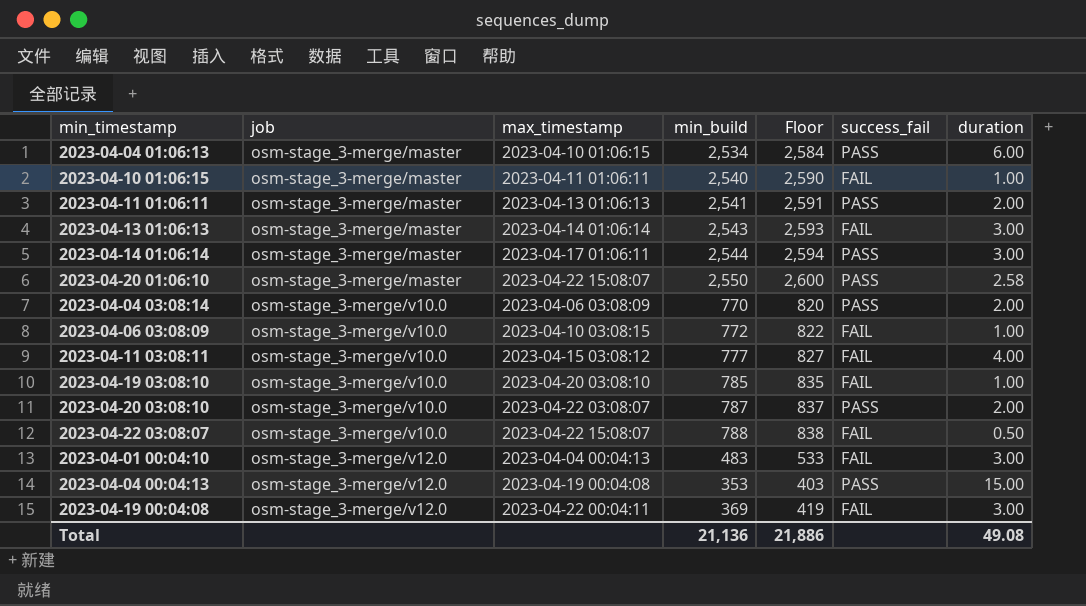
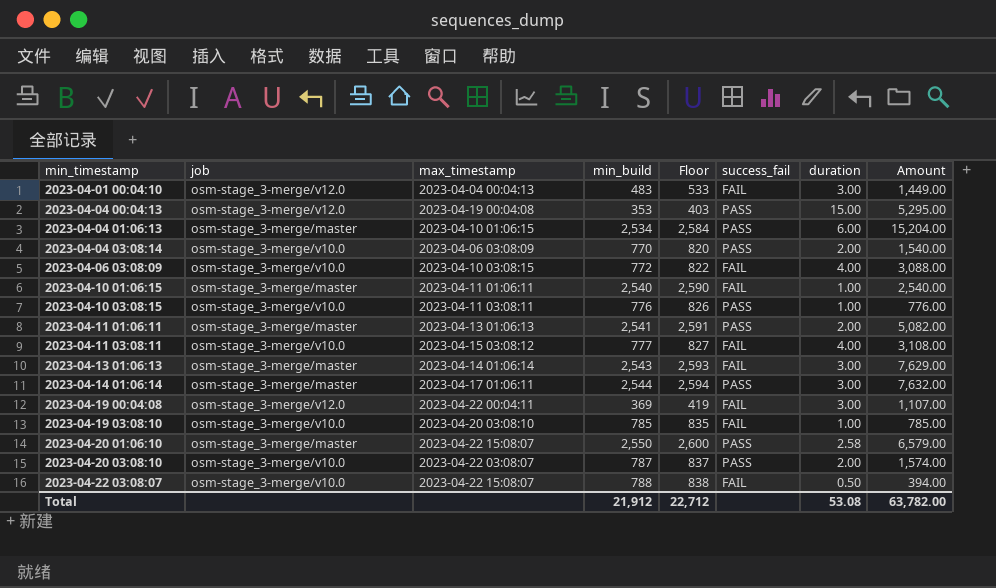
row order: job ascending -> min_timestamp ascending
column Amount | formula: none -> [min_build] * [duration]
2023-04-06 03:08:09 | duration: 1.00 -> 4.00
row 2023-04-10 03:08:15: none -> osm-stage_3-merge/v10.0 | 2023-04-11 03:08:11 | 776 | 826 | PASS | 1.00 | 776.00
Total | min_build: 21,136 -> 21,912
Total | Floor: 21,886 -> 22,712
Total | duration: 49.08 -> 53.08

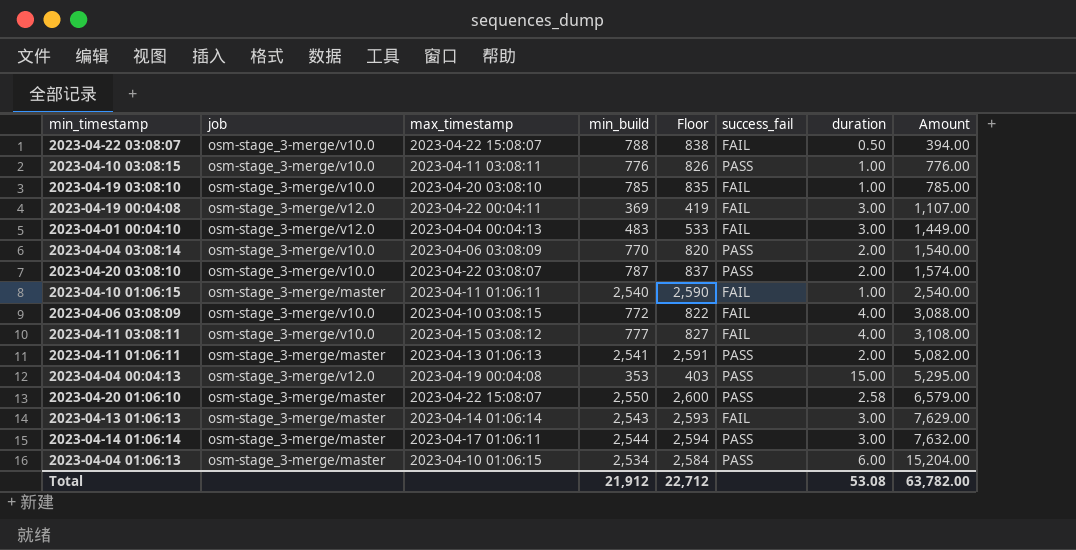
row order: min_timestamp ascending -> Amount ascending

